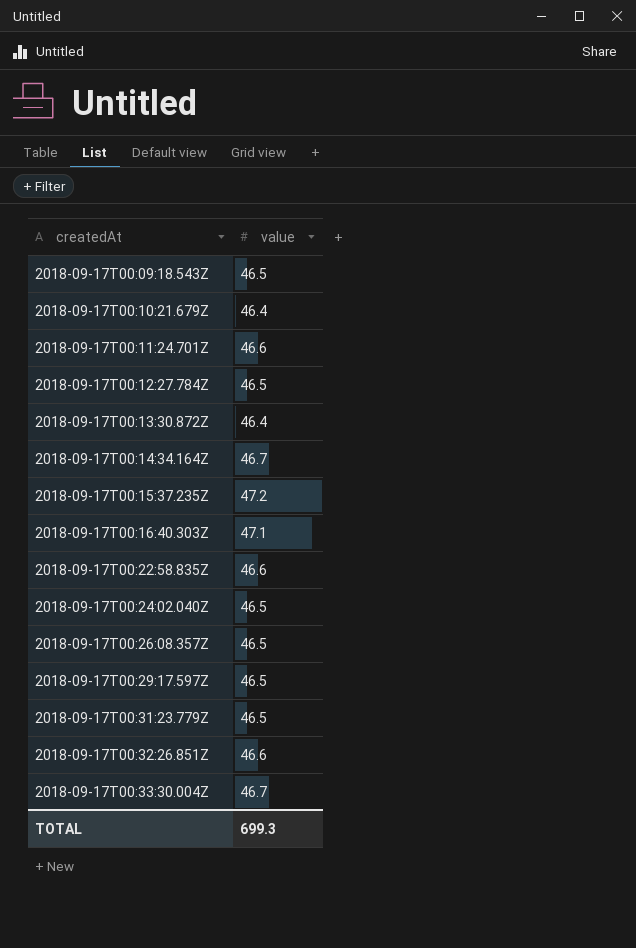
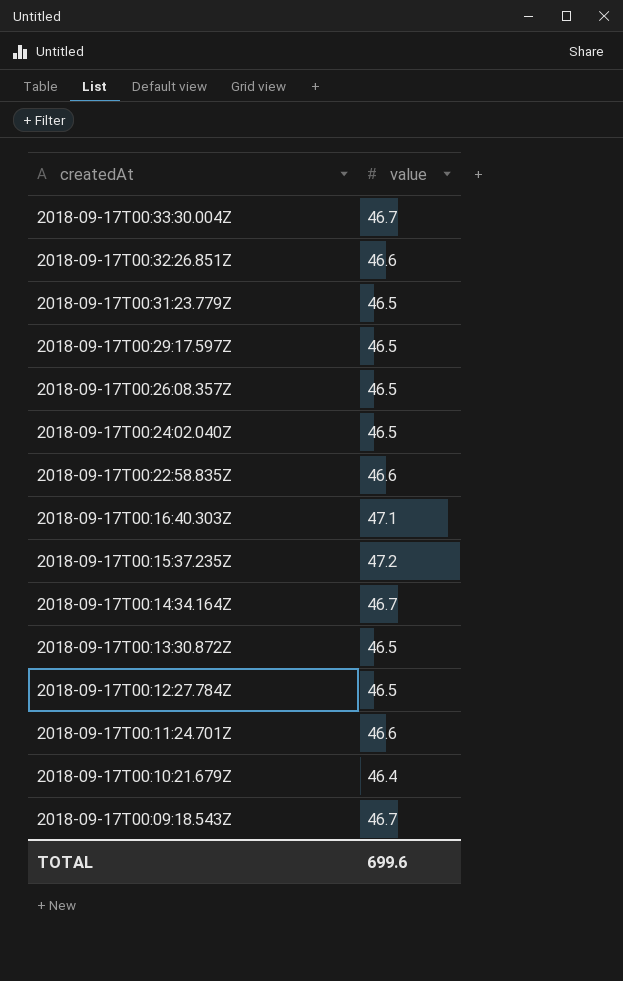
row order: createdAt ascending -> createdAt descending
2018-09-17T00:13:30.872Z | value: 46.4 -> 46.5
2018-09-17T00:09:18.543Z | value: 46.5 -> 46.7
TOTAL | value: 699.3 -> 699.6

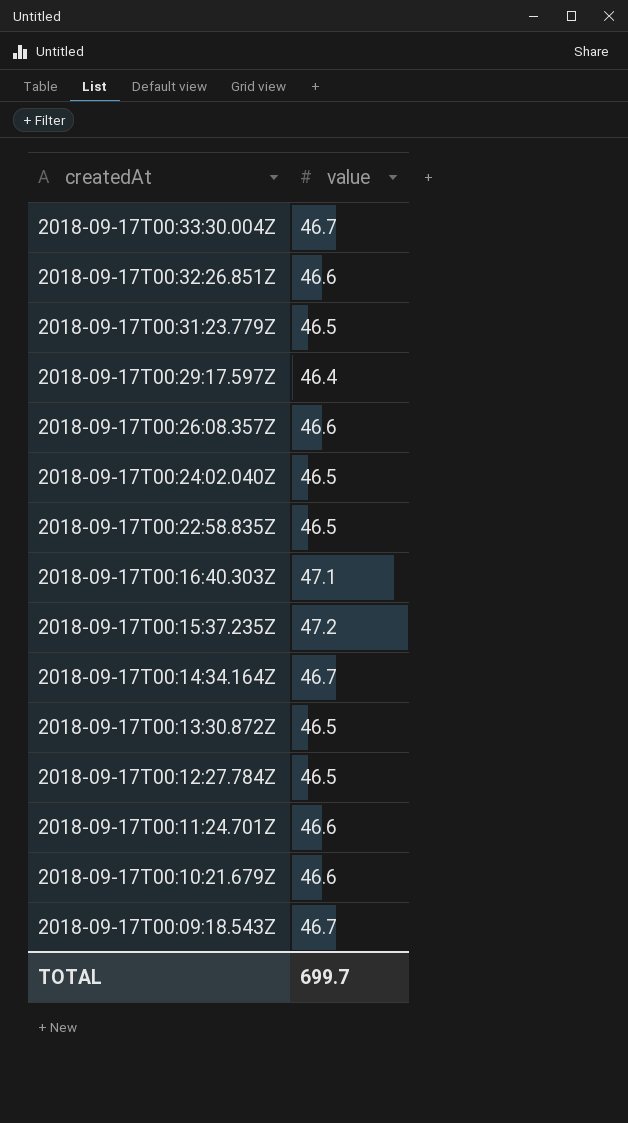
2018-09-17T00:29:17.597Z | value: 46.5 -> 46.4
2018-09-17T00:26:08.357Z | value: 46.5 -> 46.6
2018-09-17T00:22:58.835Z | value: 46.6 -> 46.5
2018-09-17T00:10:21.679Z | value: 46.4 -> 46.6
TOTAL | value: 699.6 -> 699.7

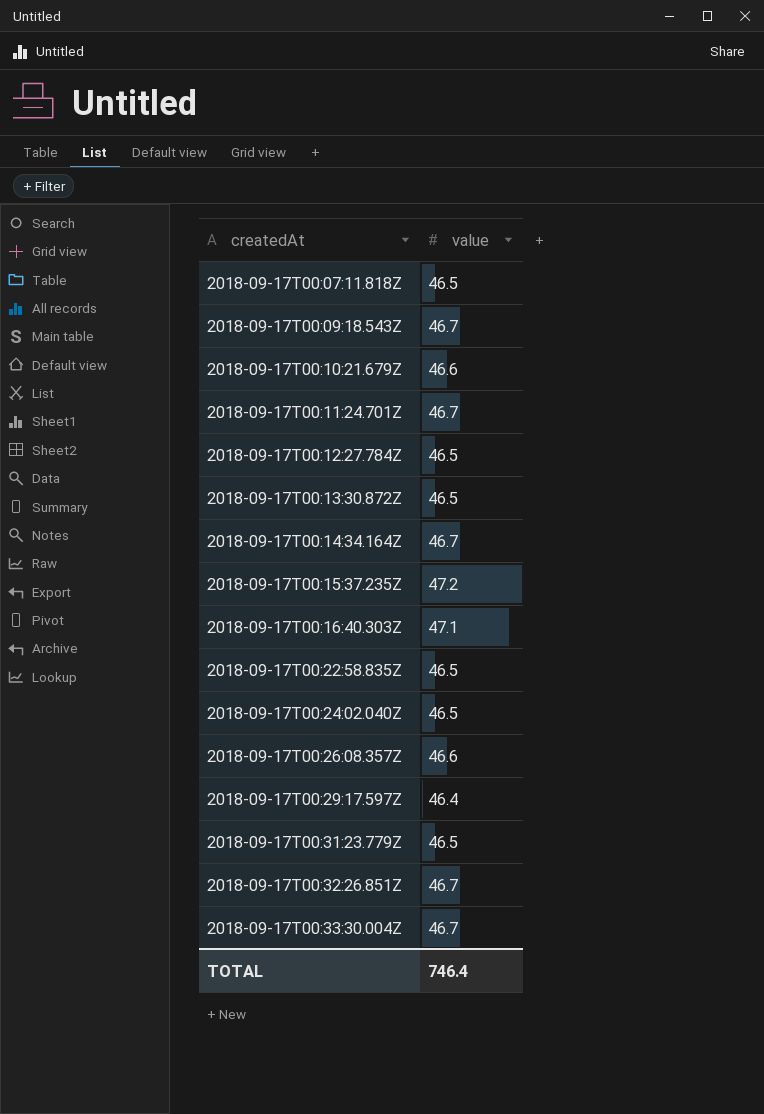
row order: createdAt descending -> createdAt ascending
row 2018-09-17T00:07:11.818Z: none -> 46.5
2018-09-17T00:11:24.701Z | value: 46.6 -> 46.7
2018-09-17T00:32:26.851Z | value: 46.6 -> 46.7
TOTAL | value: 699.7 -> 746.4

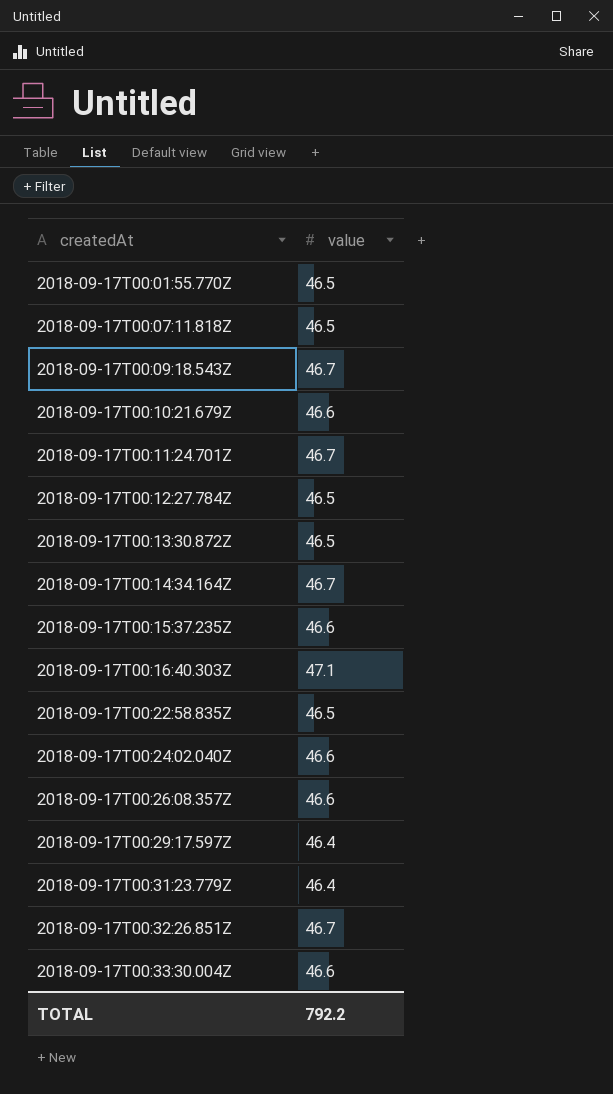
row 2018-09-17T00:01:55.770Z: none -> 46.5
2018-09-17T00:15:37.235Z | value: 47.2 -> 46.6
2018-09-17T00:24:02.040Z | value: 46.5 -> 46.6
2018-09-17T00:31:23.779Z | value: 46.5 -> 46.4
2018-09-17T00:33:30.004Z | value: 46.7 -> 46.6
TOTAL | value: 746.4 -> 792.2

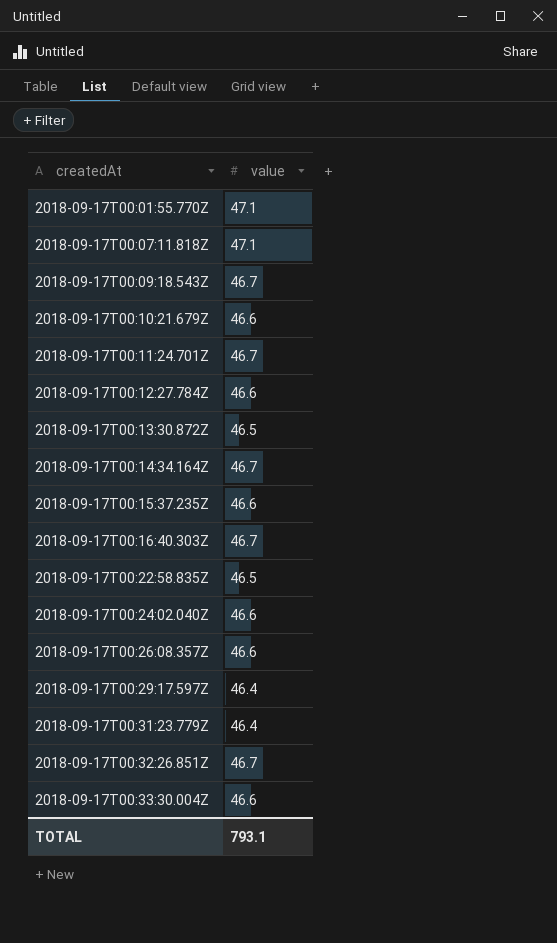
2018-09-17T00:01:55.770Z | value: 46.5 -> 47.1
2018-09-17T00:07:11.818Z | value: 46.5 -> 47.1
2018-09-17T00:12:27.784Z | value: 46.5 -> 46.6
2018-09-17T00:16:40.303Z | value: 47.1 -> 46.7
TOTAL | value: 792.2 -> 793.1

